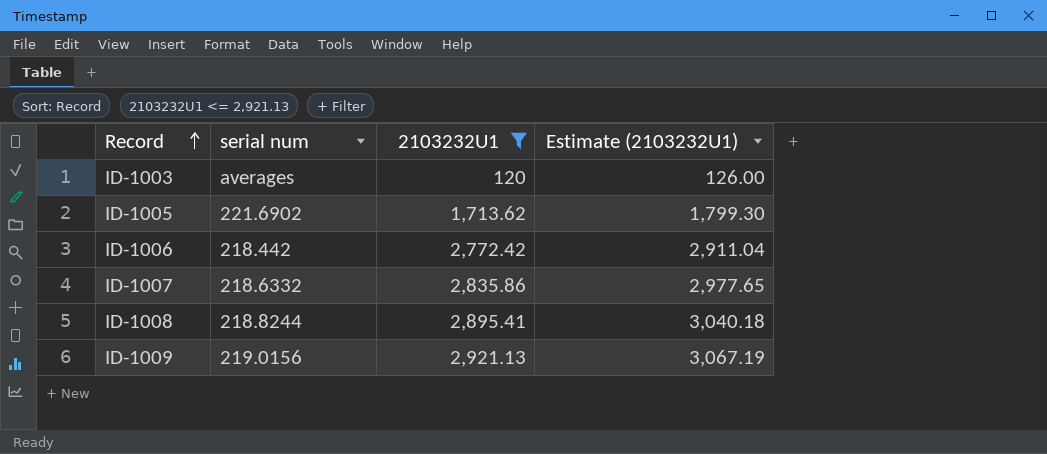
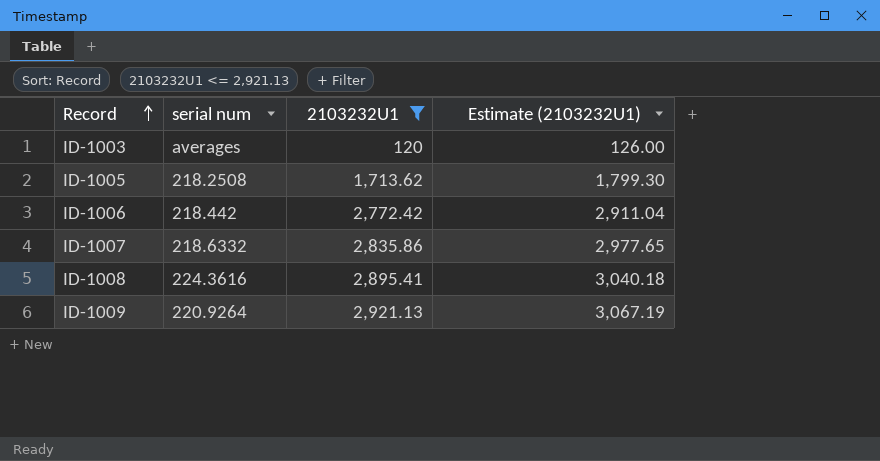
ID-1005 | serial num: 221.6902 -> 218.2508
ID-1008 | serial num: 218.8244 -> 224.3616
ID-1009 | serial num: 219.0156 -> 220.9264

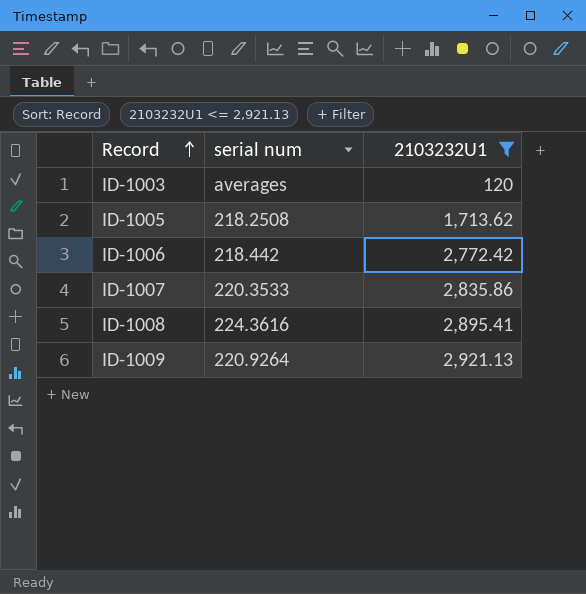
column Estimate (2103232U1) | formula: [2103232U1] * 1.05 -> none
ID-1007 | serial num: 218.6332 -> 220.3533

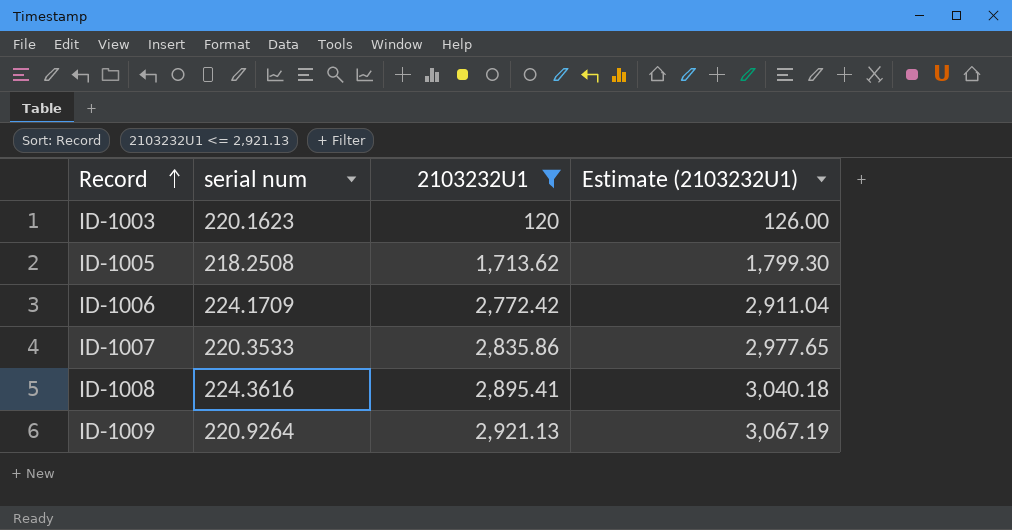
column Estimate (2103232U1) | formula: none -> [2103232U1] * 1.05
ID-1003 | serial num: averages -> 220.1623
ID-1006 | serial num: 218.442 -> 224.1709

